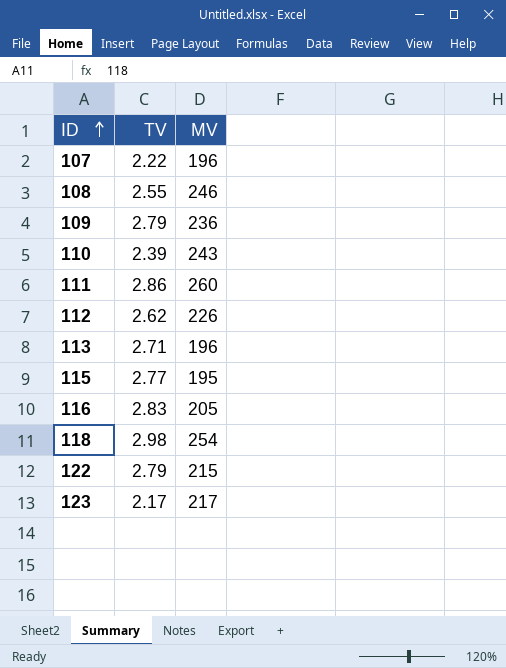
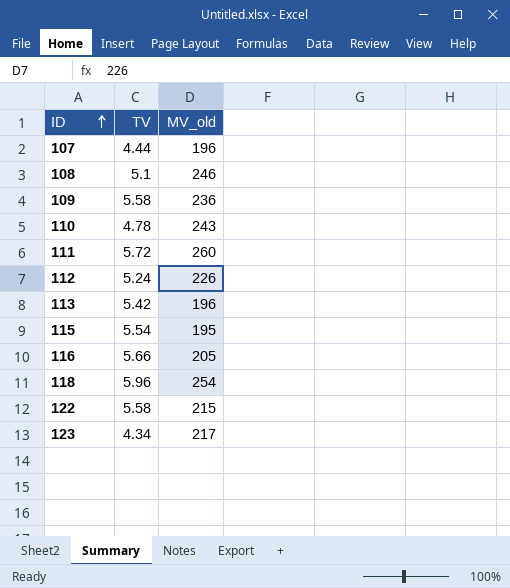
column name: MV -> MV_old
107 | TV: 2.22 -> 4.44
108 | TV: 2.55 -> 5.1
109 | TV: 2.79 -> 5.58
110 | TV: 2.39 -> 4.78
111 | TV: 2.86 -> 5.72
112 | TV: 2.62 -> 5.24
113 | TV: 2.71 -> 5.42
115 | TV: 2.77 -> 5.54
116 | TV: 2.83 -> 5.66
118 | TV: 2.98 -> 5.96
122 | TV: 2.79 -> 5.58
123 | TV: 2.17 -> 4.34

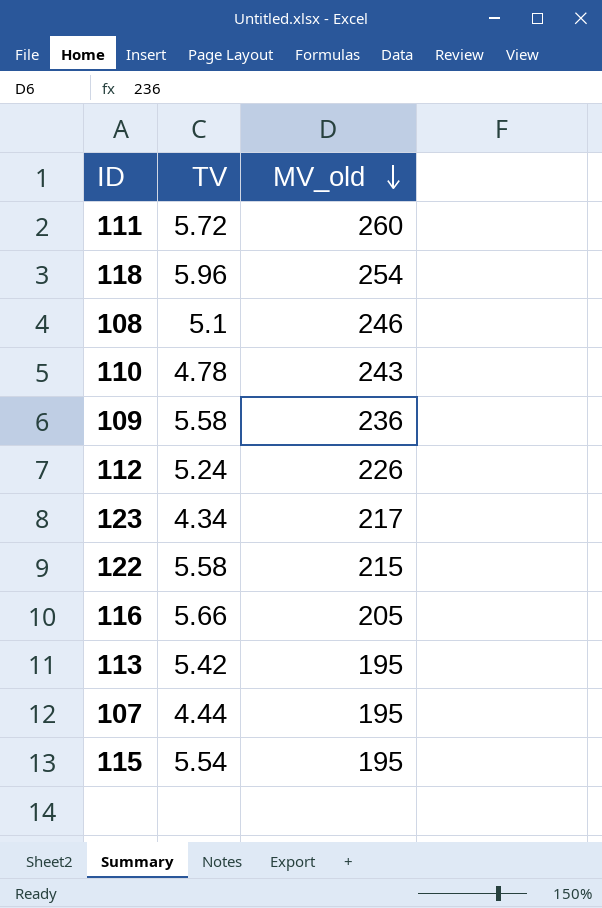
row order: ID ascending -> MV_old descending
113 | MV_old: 196 -> 195
107 | MV_old: 196 -> 195

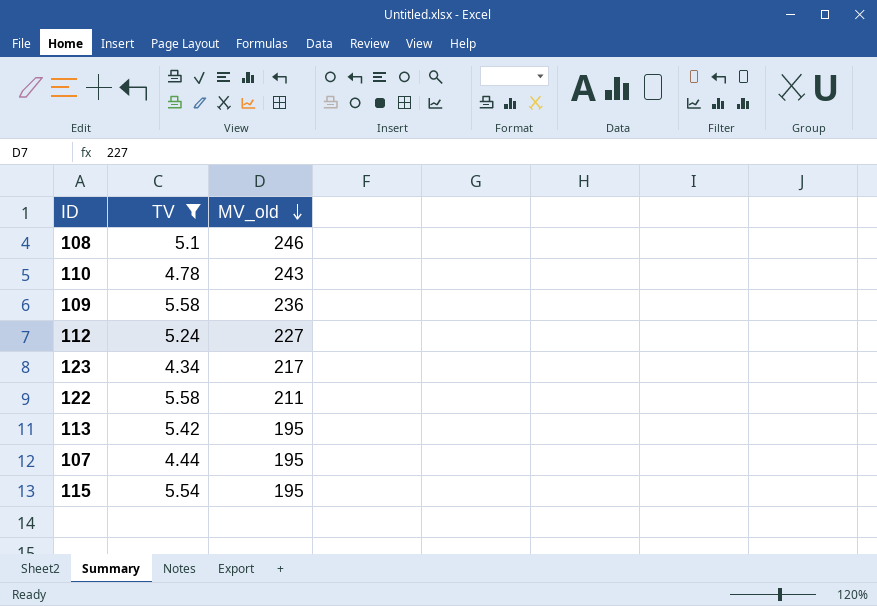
filter: none -> TV <= 5.58
112 | MV_old: 226 -> 227
122 | MV_old: 215 -> 211

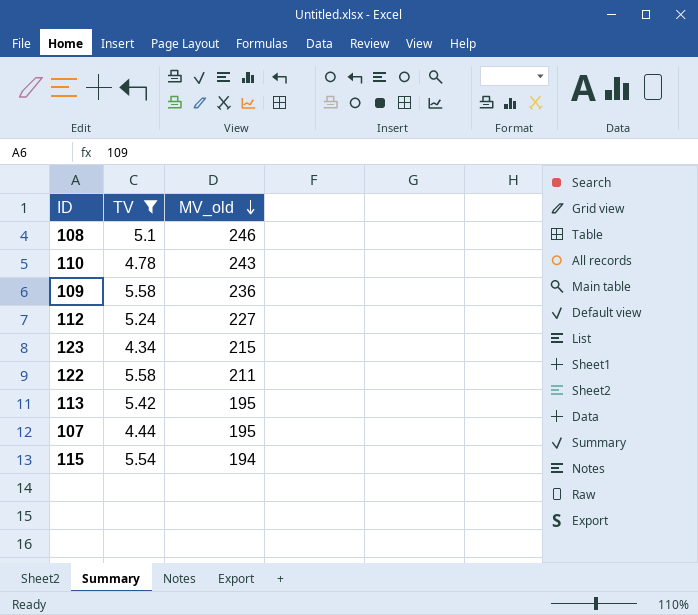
123 | MV_old: 217 -> 215
115 | MV_old: 195 -> 194

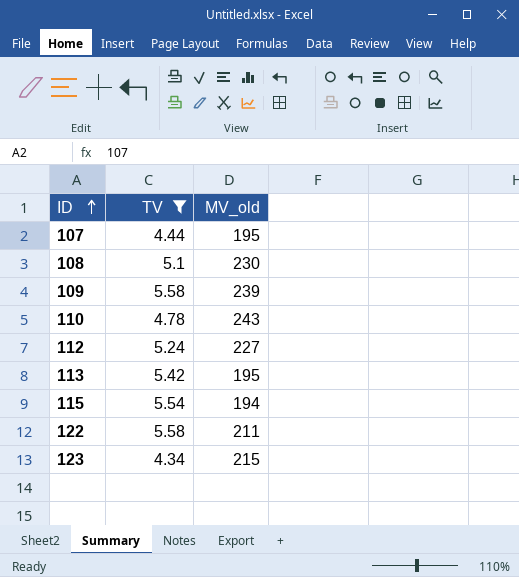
row order: MV_old descending -> ID ascending
108 | MV_old: 246 -> 230
109 | MV_old: 236 -> 239

